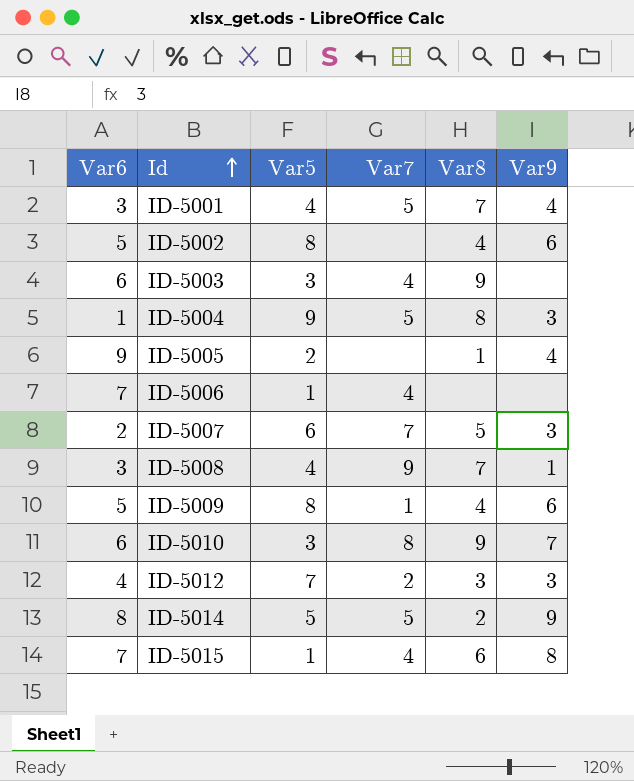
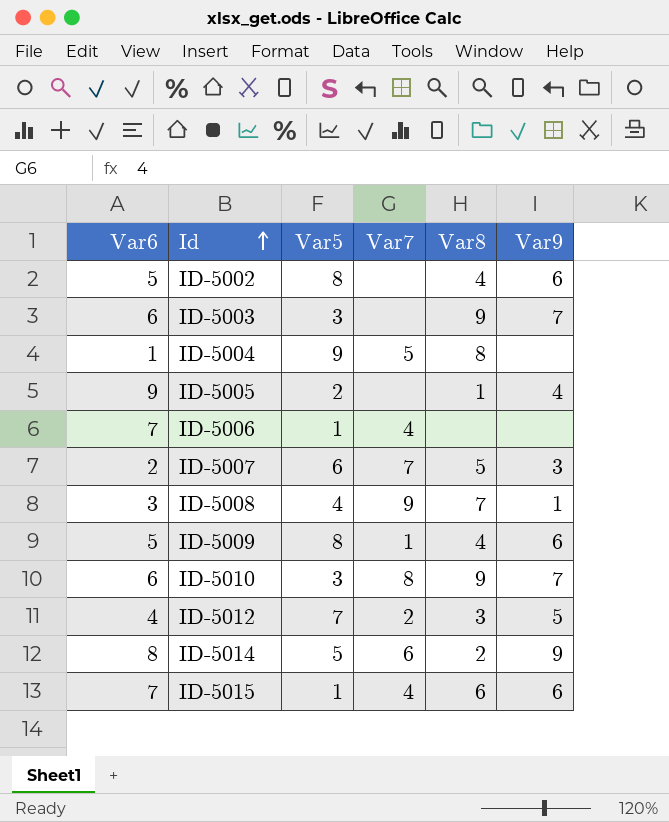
row ID-5001: 3 | 4 | 5 | 7 | 4 -> none
ID-5003 | Var7: 4 -> none
ID-5003 | Var9: none -> 7
ID-5004 | Var9: 3 -> none
ID-5012 | Var9: 3 -> 5
ID-5014 | Var7: 5 -> 6
ID-5015 | Var9: 8 -> 6

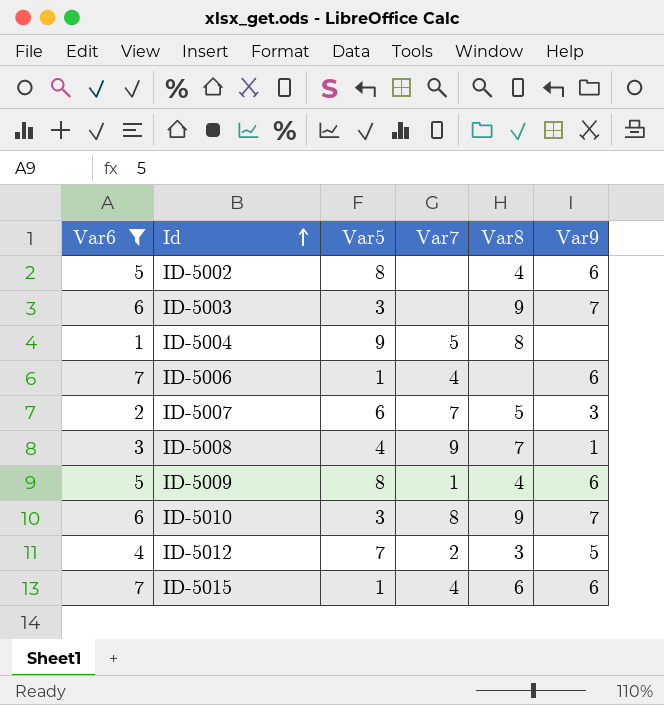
filter: none -> Var6 <= 7
ID-5006 | Var9: none -> 6

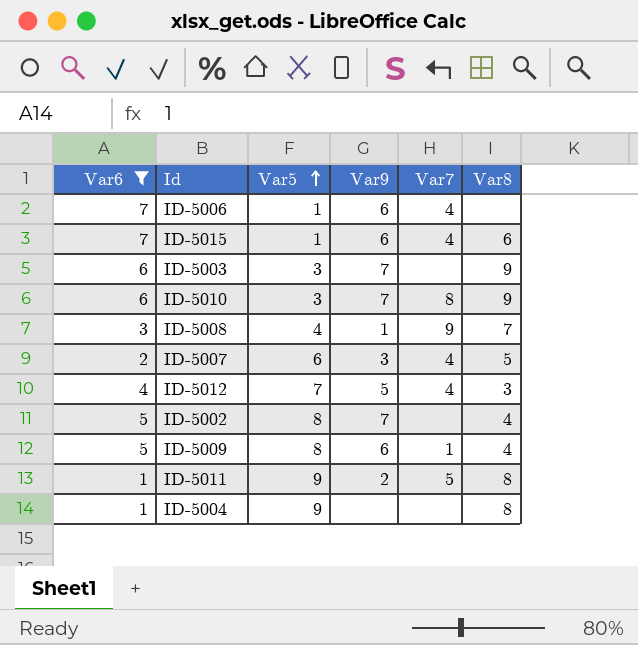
row order: Id ascending -> Var5 ascending
column Var9 | position: 6 -> 4
ID-5007 | Var7: 7 -> 4
ID-5012 | Var7: 2 -> 4
ID-5002 | Var9: 6 -> 7
row ID-5011: none -> 1 | 9 | 2 | 5 | 8
ID-5004 | Var7: 5 -> none

